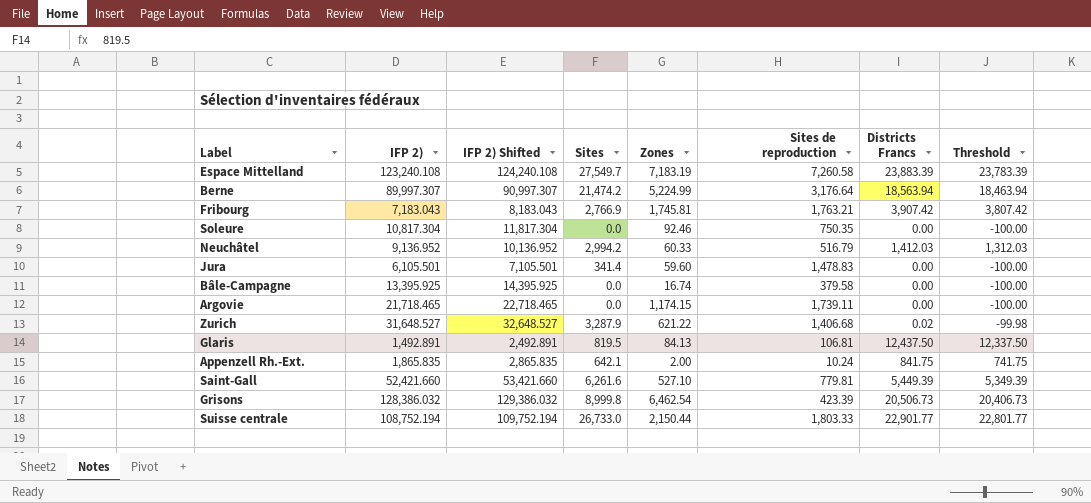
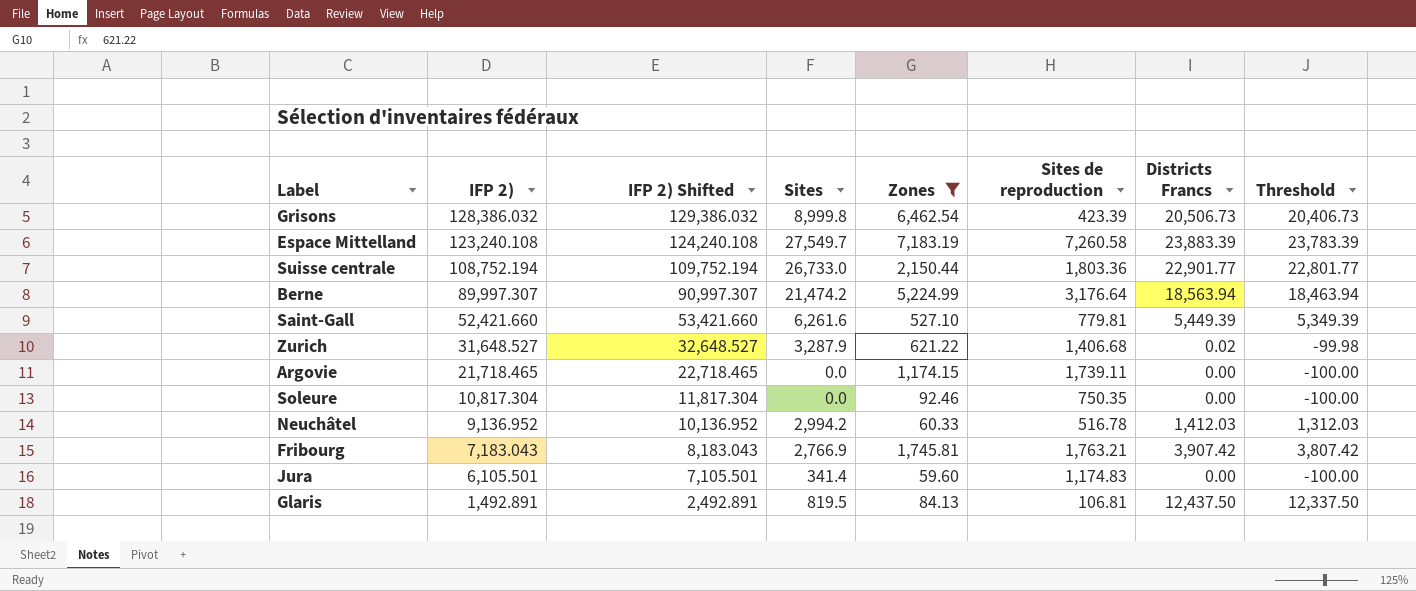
filter: none -> Zones >= 59.60
row order: none -> IFP 2) descending
Suisse centrale | Sites de reproduction: 1,803.33 -> 1,803.36
Neuchâtel | Sites de reproduction: 516.79 -> 516.78
Jura | Sites de reproduction: 1,478.83 -> 1,174.83

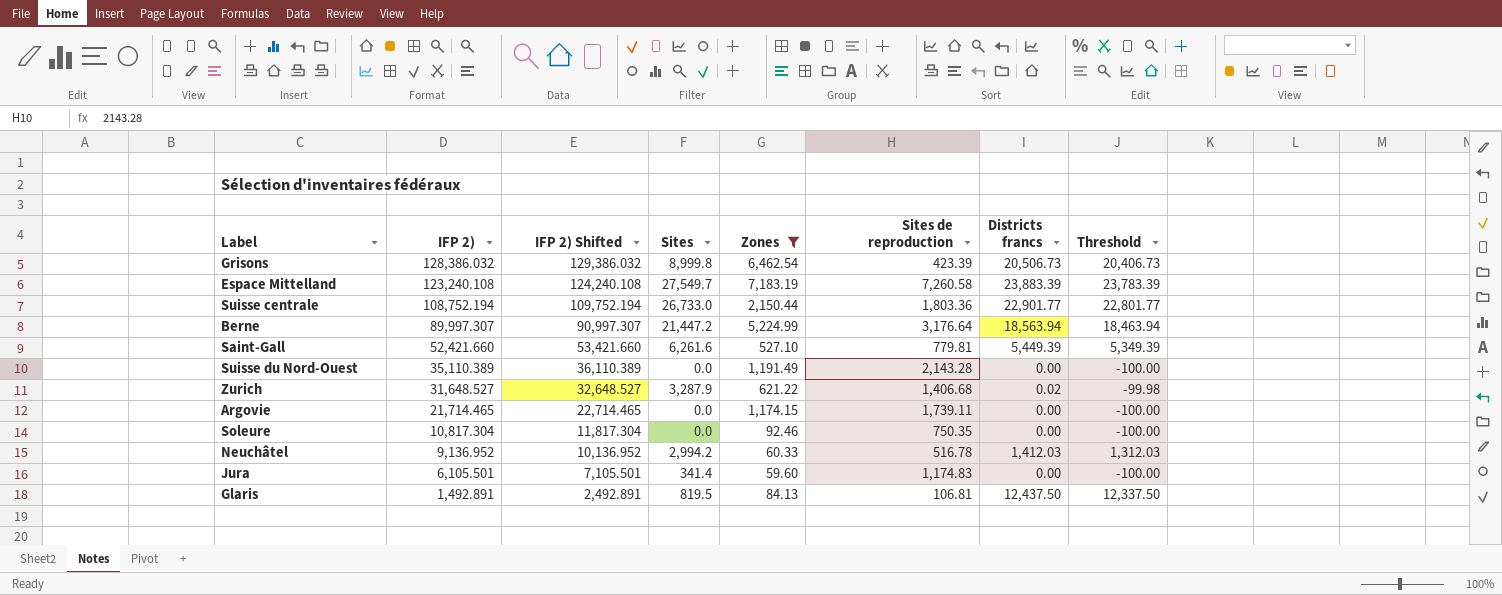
column name: Districts Francs -> Districts francs
row Fribourg: 7,183.043 | 8,183.043 | 2,766.9 | 1,745.81 | 1,763.21 | 3,907.42 | 3,807.42 -> none
Berne | Sites: 21,474.2 -> 21,447.2
row Suisse du Nord-Ouest: none -> 35,110.389 | 36,110.389 | 0.0 | 1,191.49 | 2,143.28 | 0.00 | -100.00
Argovie | IFP 2): 21,718.465 -> 21,714.465
Argovie | IFP 2) Shifted: 22,718.465 -> 22,714.465

